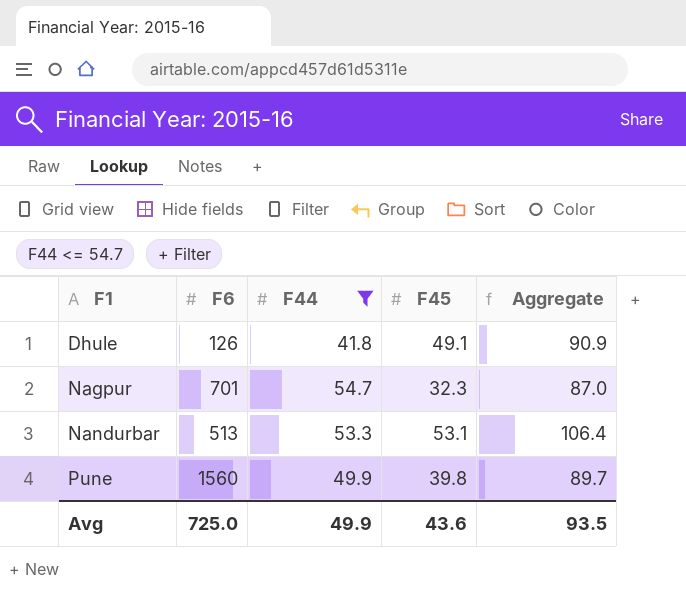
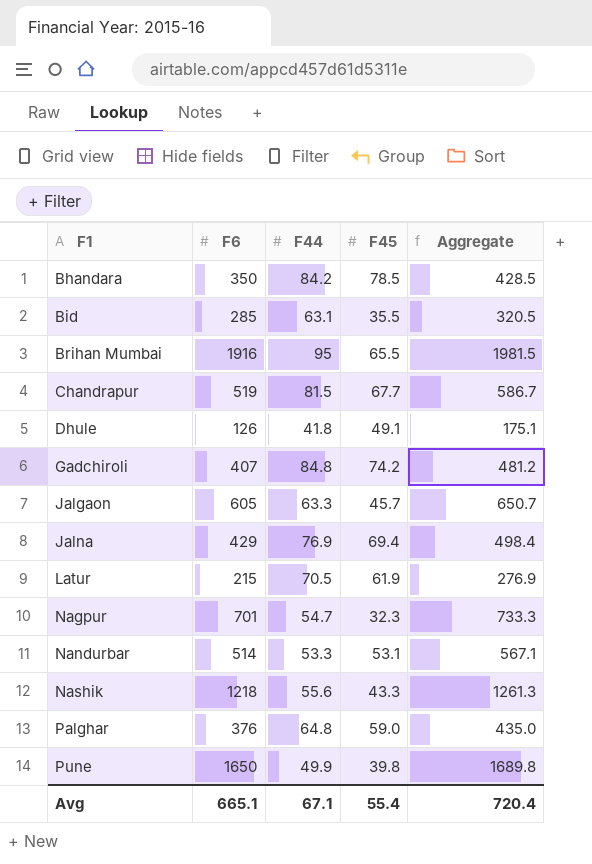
filter: F44 <= 54.7 -> none
column Aggregate | formula: [F44] + [F45] -> [F6] + [F45]
Nandurbar | F6: 513 -> 514
Pune | F6: 1560 -> 1650
Avg | F6: 725.0 -> 665.1
Avg | F44: 49.9 -> 67.1
Avg | F45: 43.6 -> 55.4
Avg | Aggregate: 93.5 -> 720.4

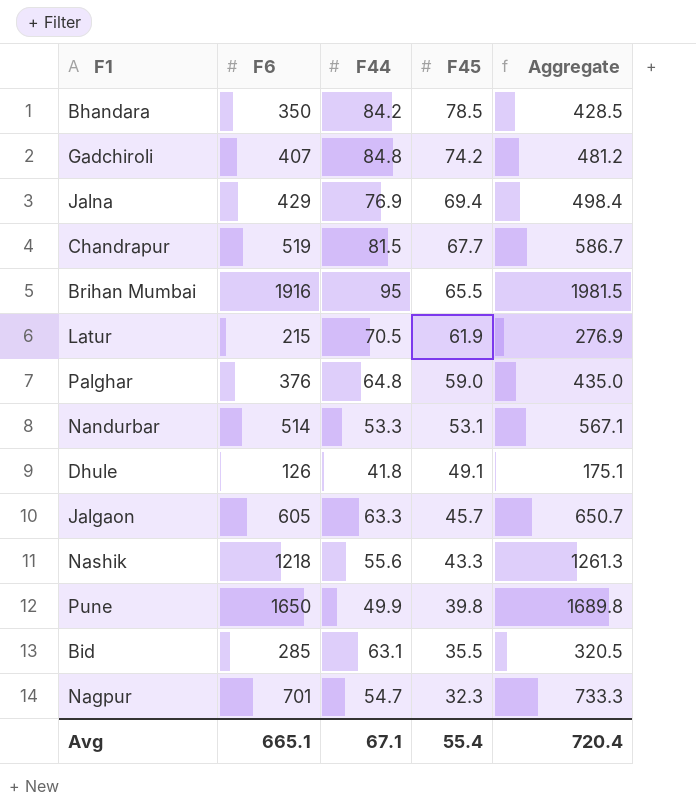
row order: F1 ascending -> F45 descending

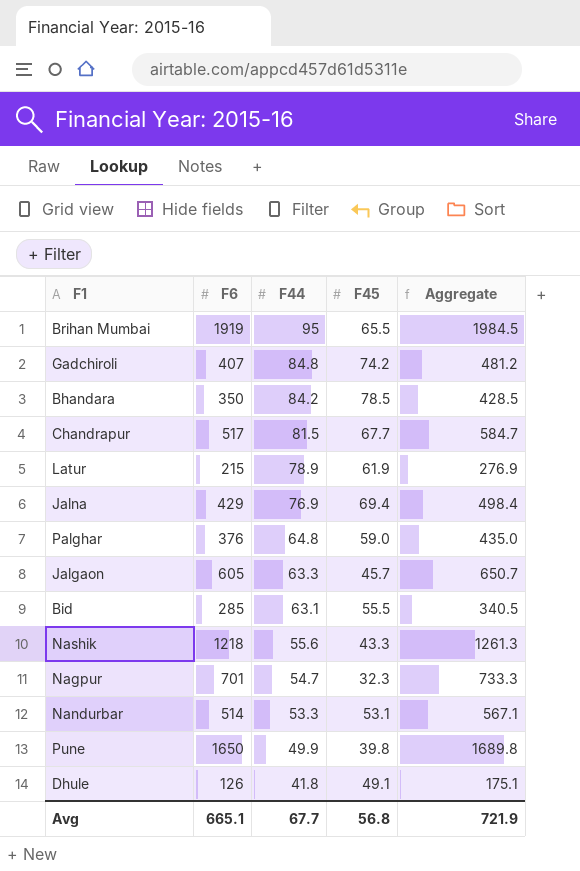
row order: F45 descending -> F44 descending
Brihan Mumbai | F6: 1916 -> 1919
Brihan Mumbai | Aggregate: 1981.5 -> 1984.5
Chandrapur | F6: 519 -> 517
Chandrapur | Aggregate: 586.7 -> 584.7
Latur | F44: 70.5 -> 78.9
Bid | F45: 35.5 -> 55.5
Bid | Aggregate: 320.5 -> 340.5
Avg | F44: 67.1 -> 67.7
Avg | F45: 55.4 -> 56.8
Avg | Aggregate: 720.4 -> 721.9

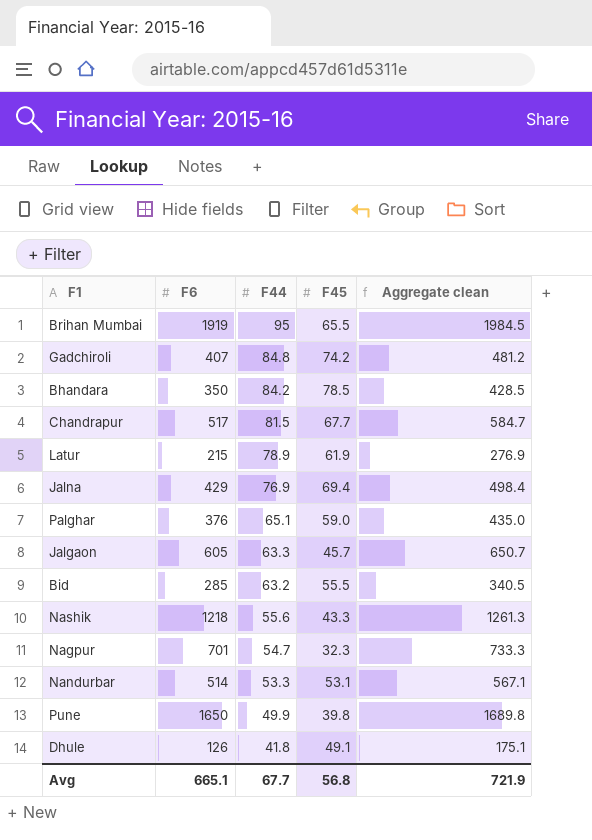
column name: Aggregate -> Aggregate clean
Palghar | F44: 64.8 -> 65.1
Bid | F44: 63.1 -> 63.2

